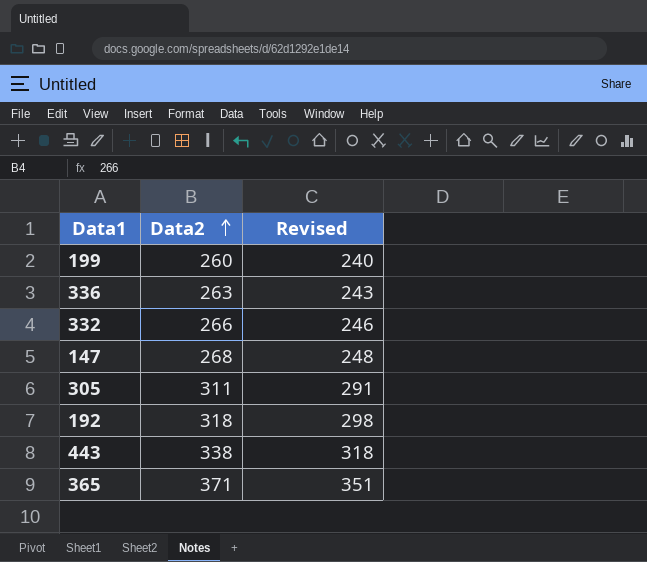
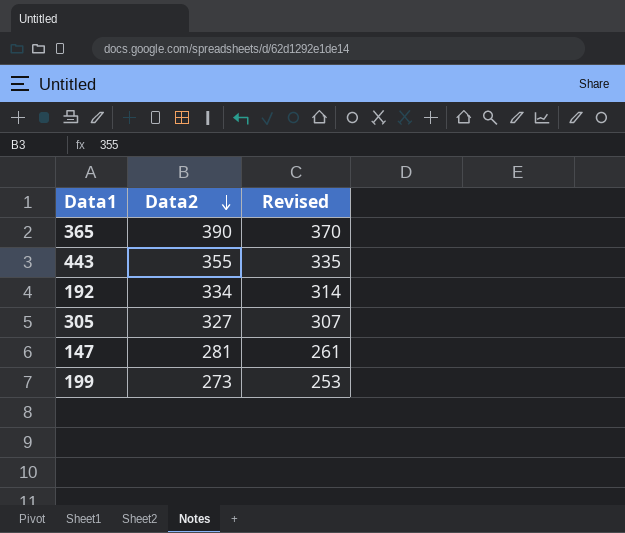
row order: Data2 ascending -> Data2 descending
row 336: 263 | 243 -> none
row 332: 266 | 246 -> none
365 | Data2: 371 -> 390
365 | Revised: 351 -> 370
443 | Data2: 338 -> 355
443 | Revised: 318 -> 335
192 | Data2: 318 -> 334
192 | Revised: 298 -> 314
305 | Data2: 311 -> 327
305 | Revised: 291 -> 307
147 | Data2: 268 -> 281
147 | Revised: 248 -> 261
199 | Data2: 260 -> 273
199 | Revised: 240 -> 253

